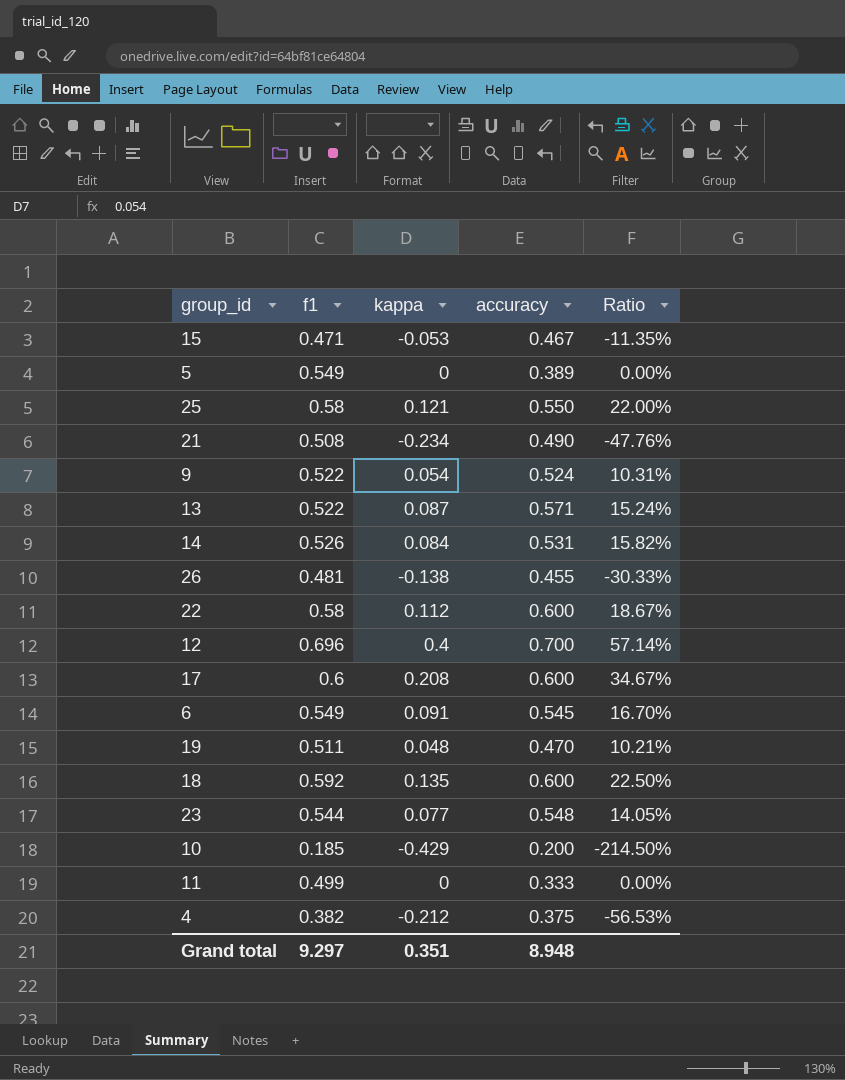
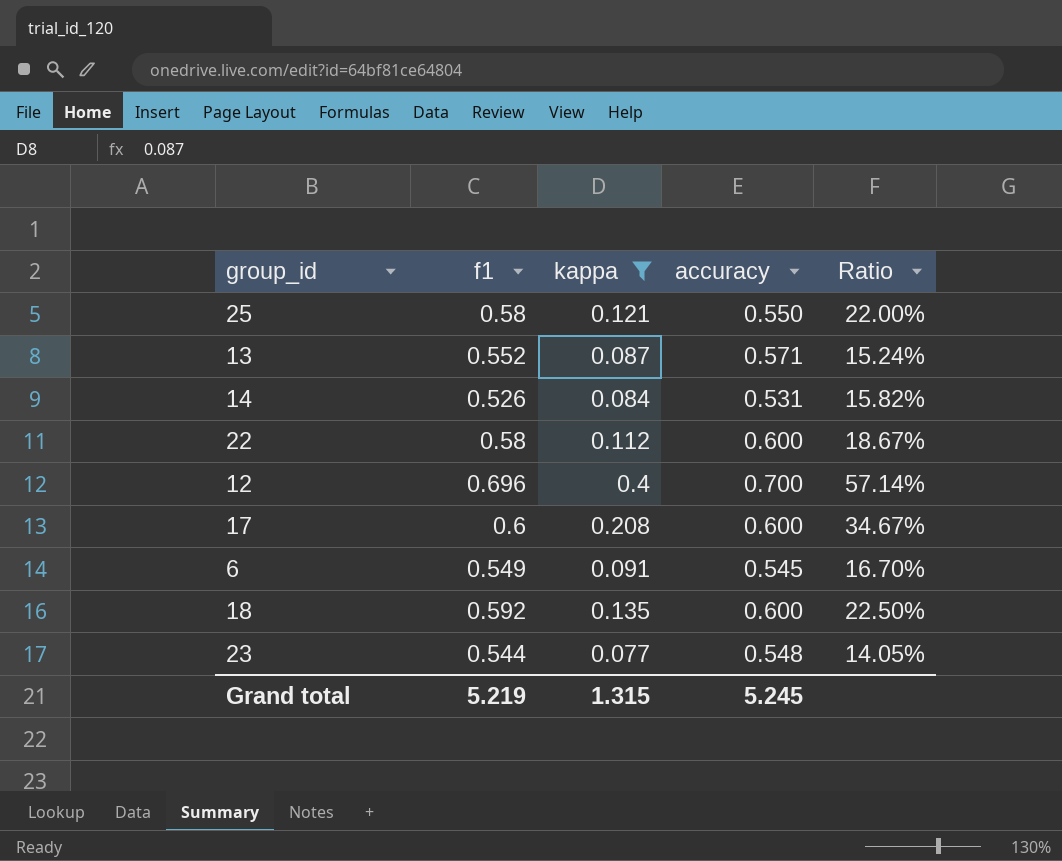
filter: none -> kappa >= 0.077
13 | f1: 0.522 -> 0.552
Grand total | f1: 9.297 -> 5.219
Grand total | kappa: 0.351 -> 1.315
Grand total | accuracy: 8.948 -> 5.245

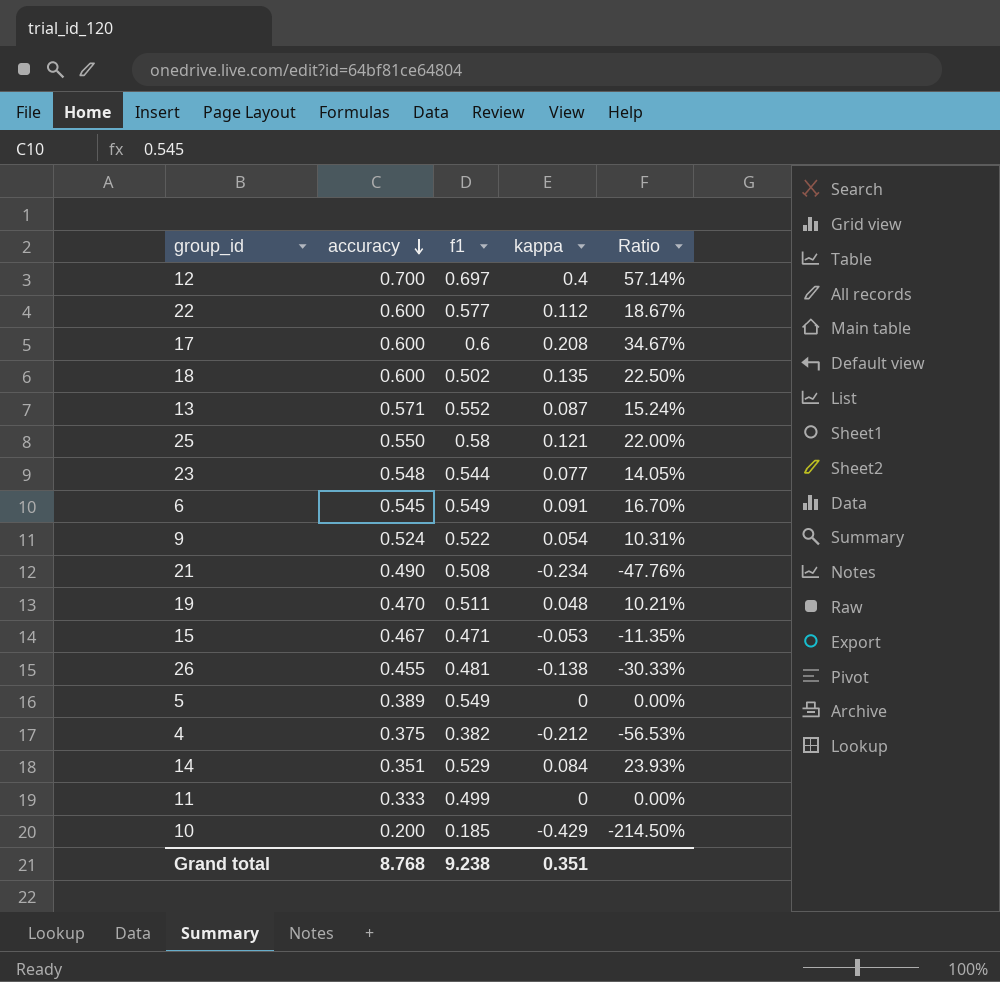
filter: kappa >= 0.077 -> none
row order: none -> accuracy descending
column accuracy | position: 4 -> 2
12 | f1: 0.696 -> 0.697
22 | f1: 0.58 -> 0.577
18 | f1: 0.592 -> 0.502
14 | accuracy: 0.531 -> 0.351
14 | f1: 0.526 -> 0.529
14 | Ratio: 15.82% -> 23.93%
Grand total | accuracy: 5.245 -> 8.768
Grand total | f1: 5.219 -> 9.238
Grand total | kappa: 1.315 -> 0.351

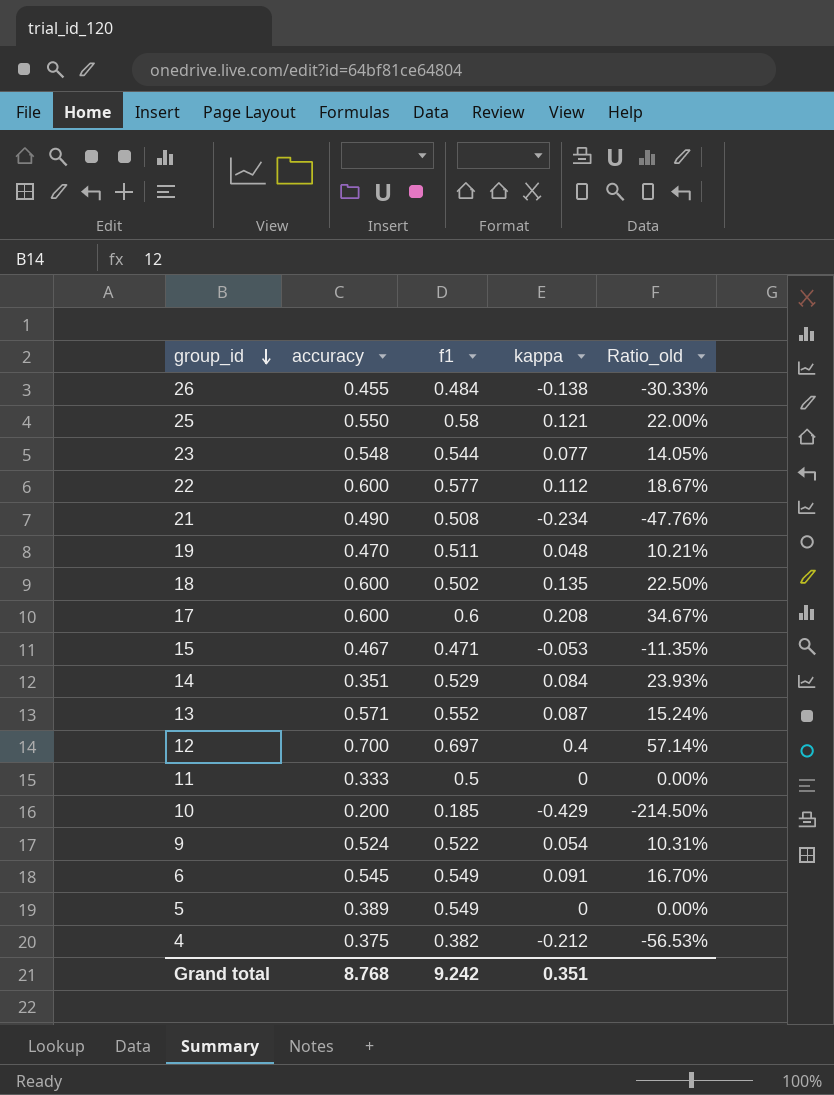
row order: accuracy descending -> group_id descending
column name: Ratio -> Ratio_old
26 | f1: 0.481 -> 0.484
11 | f1: 0.499 -> 0.5
Grand total | f1: 9.238 -> 9.242

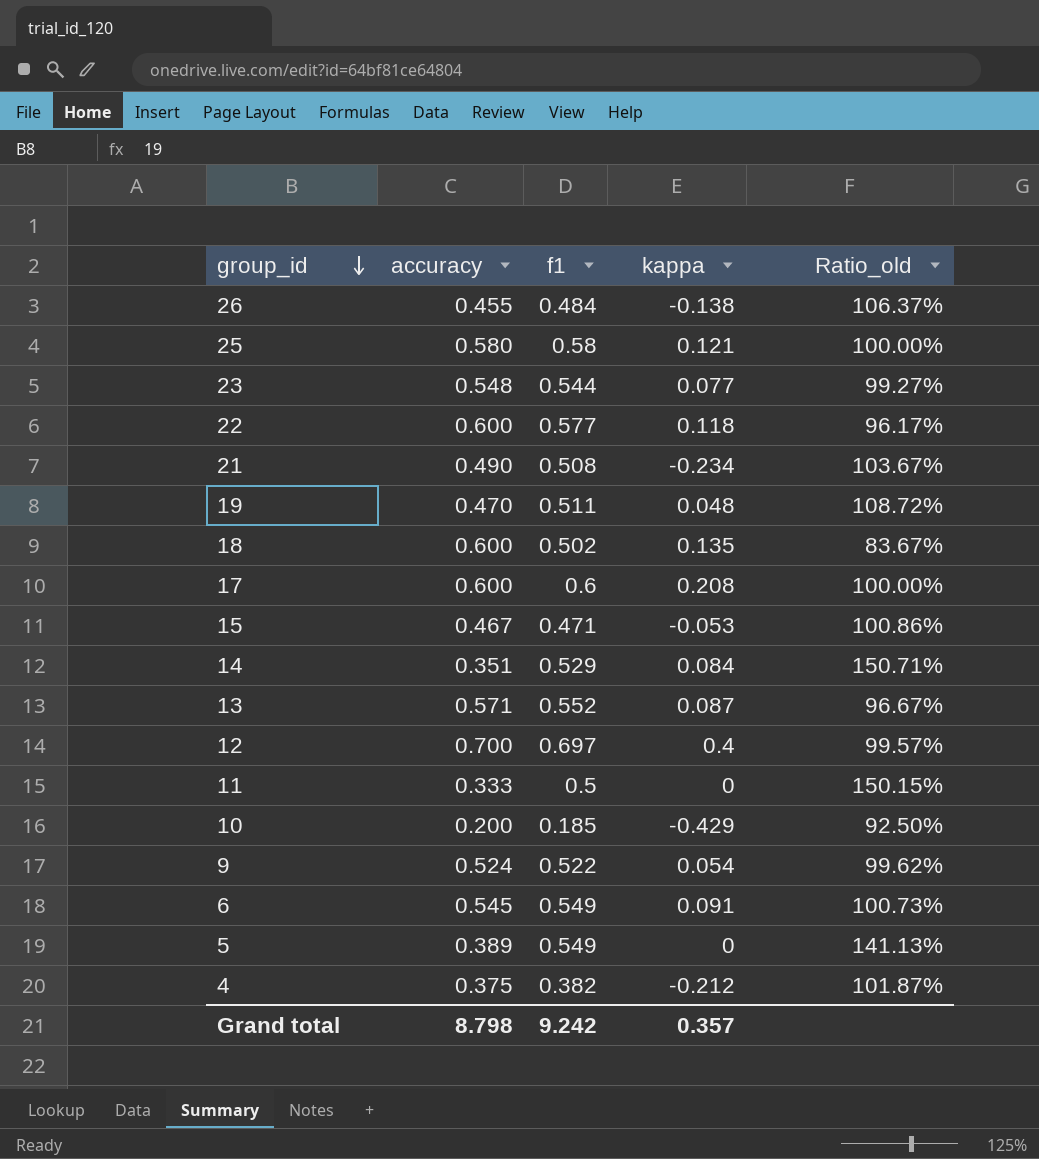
column Ratio_old | formula: [kappa] / [accuracy] -> [f1] / [accuracy]
25 | accuracy: 0.550 -> 0.580
22 | kappa: 0.112 -> 0.118
Grand total | accuracy: 8.768 -> 8.798
Grand total | kappa: 0.351 -> 0.357

